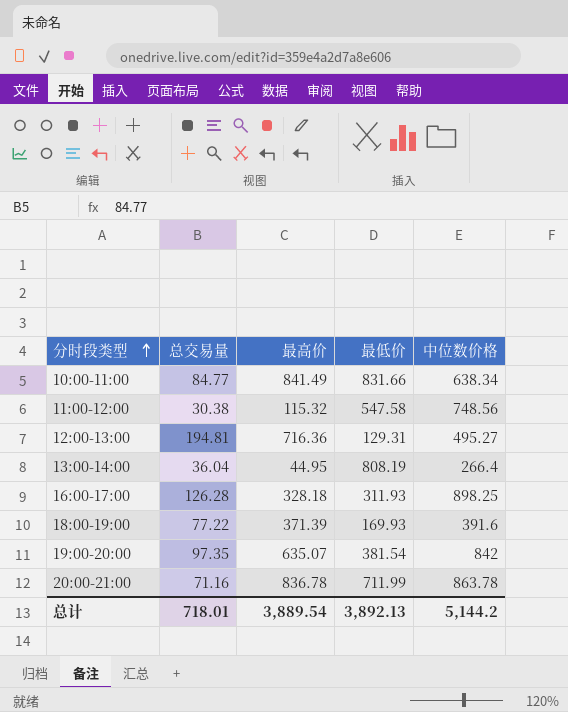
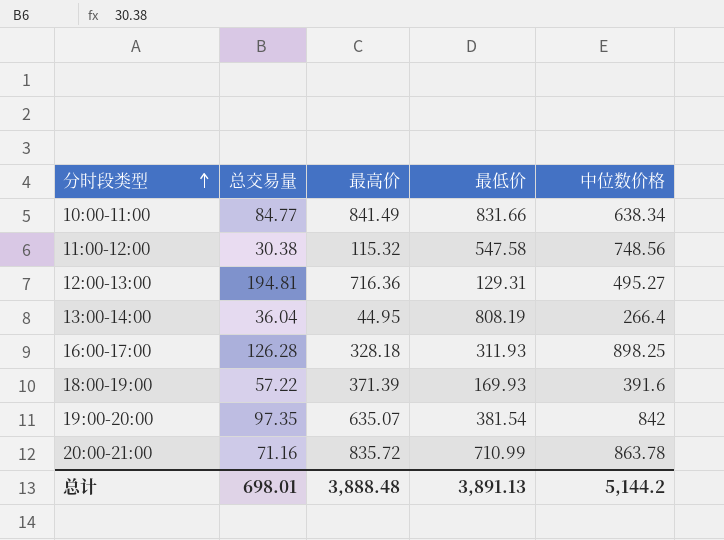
18:00-19:00 | 总交易量: 77.22 -> 57.22
20:00-21:00 | 最高价: 836.78 -> 835.72
20:00-21:00 | 最低价: 711.99 -> 710.99
总计 | 总交易量: 718.01 -> 698.01
总计 | 最高价: 3,889.54 -> 3,888.48
总计 | 最低价: 3,892.13 -> 3,891.13

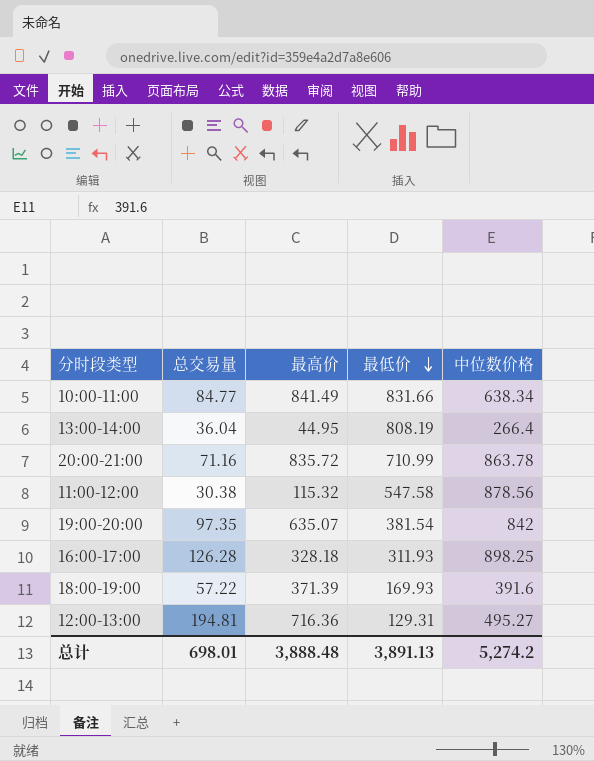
row order: 分时段类型 ascending -> 最低价 descending
11:00-12:00 | 中位数价格: 748.56 -> 878.56
总计 | 中位数价格: 5,144.2 -> 5,274.2

